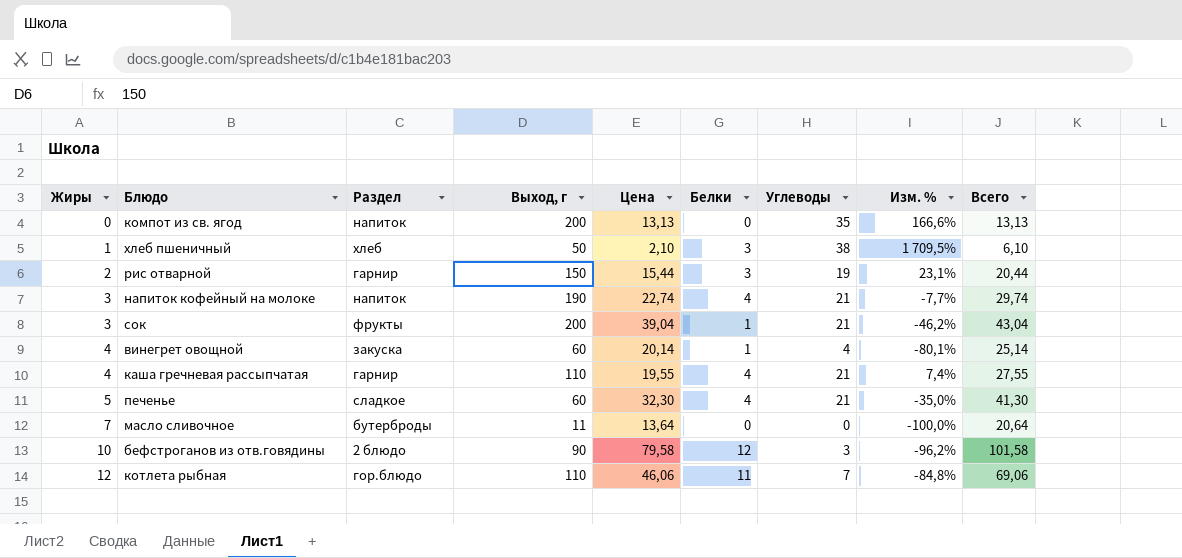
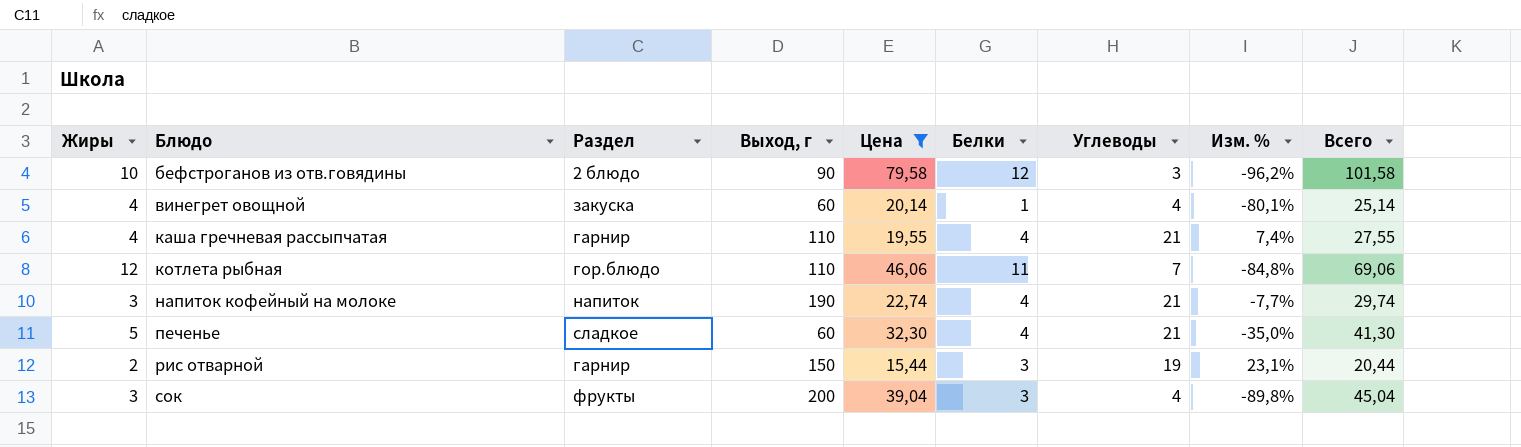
filter: none -> Цена >= 15,44
row order: Жиры ascending -> Блюдо ascending
сок | Белки: 1 -> 3
сок | Углеводы: 21 -> 4
сок | Изм. %: -46,2% -> -89,8%
сок | Всего: 43,04 -> 45,04

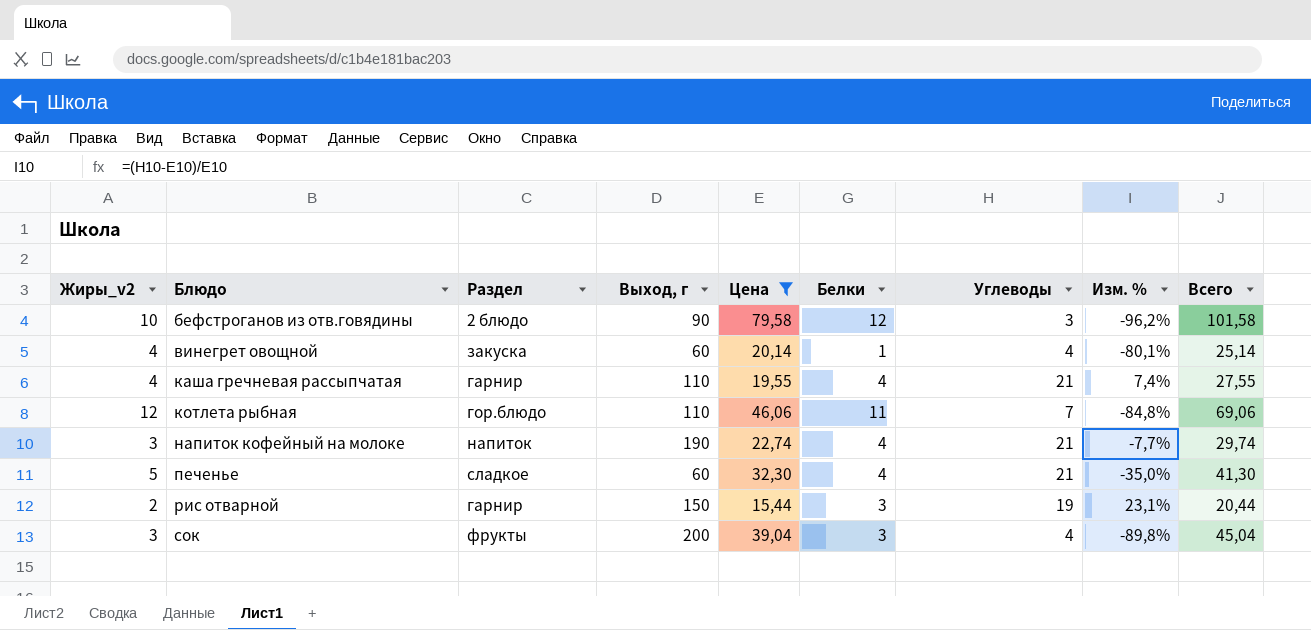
column name: Жиры -> Жиры_v2

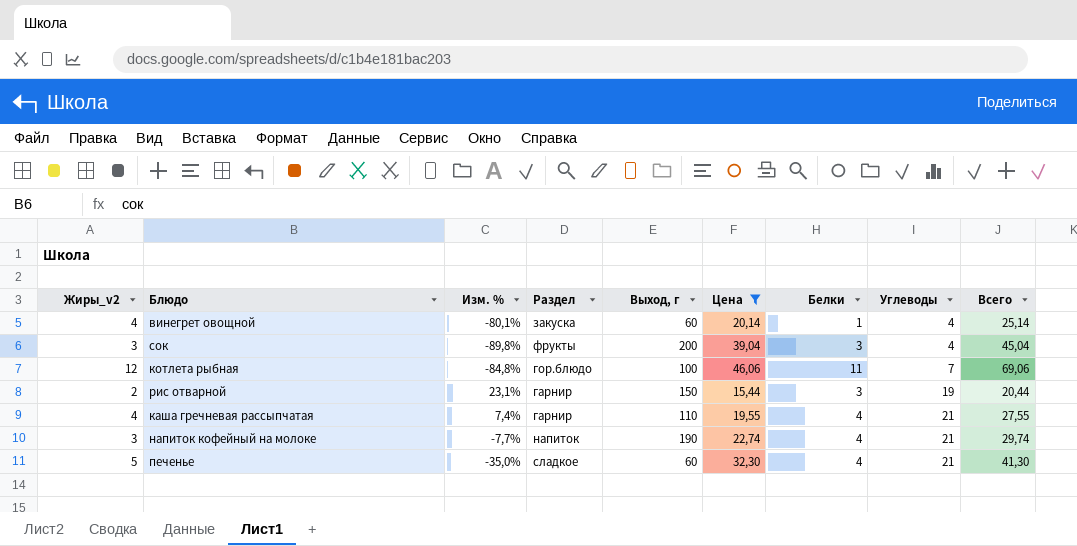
row order: Блюдо ascending -> Углеводы ascending
column Изм. % | position: 8 -> 3
row бефстроганов из отв.говядины: 10 | 2 блюдо | 90 | 79,58 | 12 | 3 | -96,2% | 101,58 -> none
котлета рыбная | Выход, г: 110 -> 100

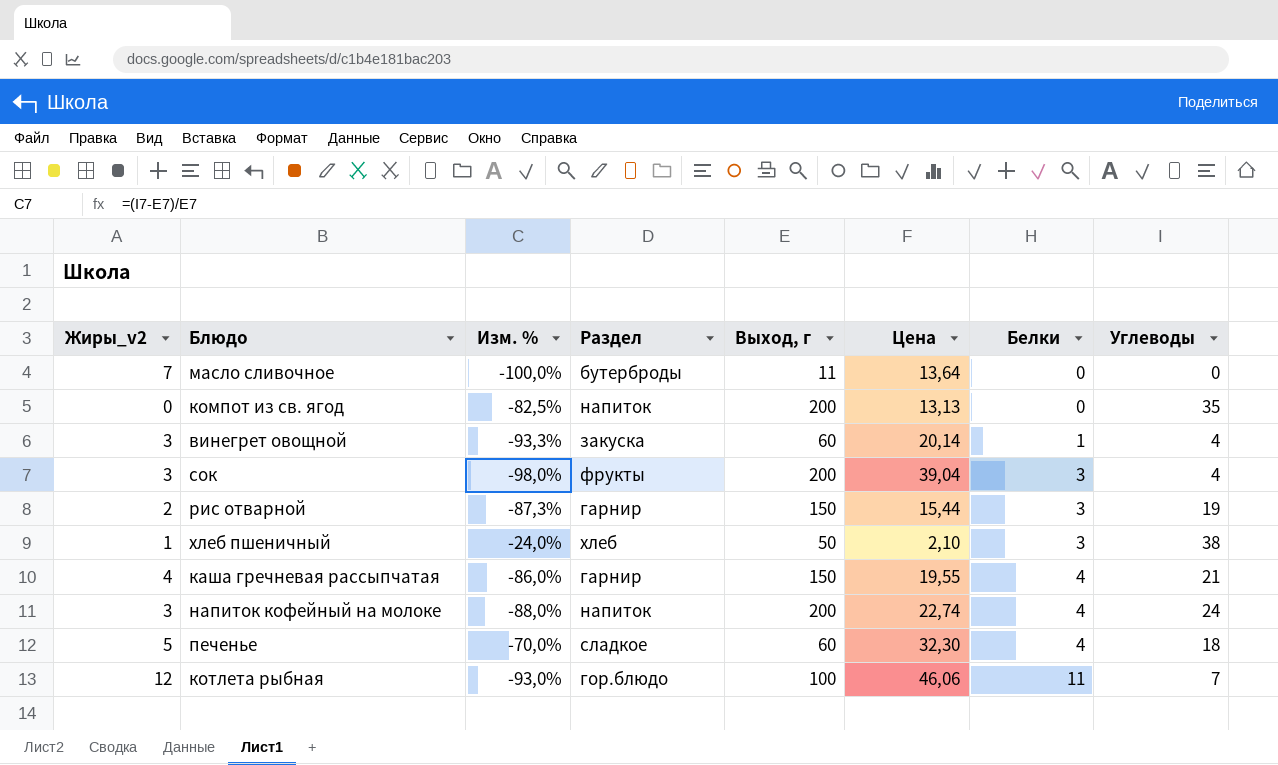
filter: Цена >= 15,44 -> none
row order: Углеводы ascending -> Белки ascending
column Всего | formula: [Жиры_v2] + [Цена] + [Белки] -> none
column Изм. % | formula: ([Углеводы] - [Цена]) / [Цена] -> ([Углеводы] - [Выход, г]) / [Выход, г]
винегрет овощной | Жиры_v2: 4 -> 3
каша гречневая рассыпчатая | Выход, г: 110 -> 150
напиток кофейный на молоке | Выход, г: 190 -> 200
напиток кофейный на молоке | Углеводы: 21 -> 24
печенье | Углеводы: 21 -> 18

